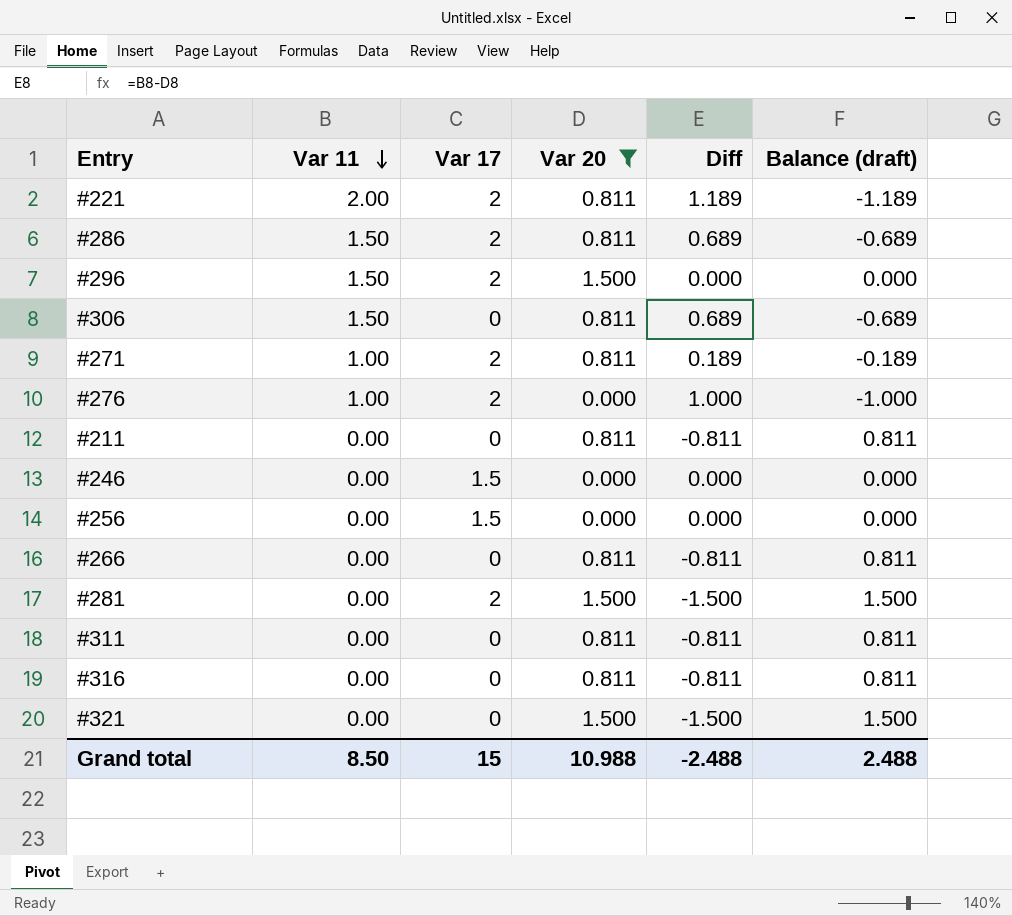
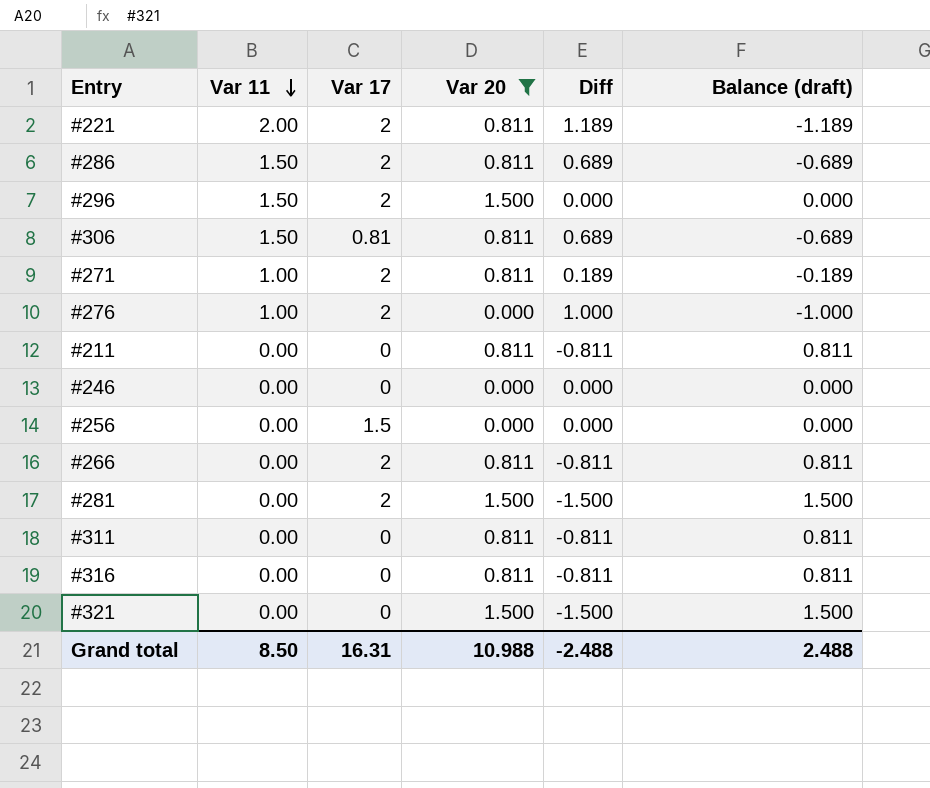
#306 | Var 17: 0 -> 0.81
#246 | Var 17: 1.5 -> 0
#266 | Var 17: 0 -> 2
Grand total | Var 17: 15 -> 16.31

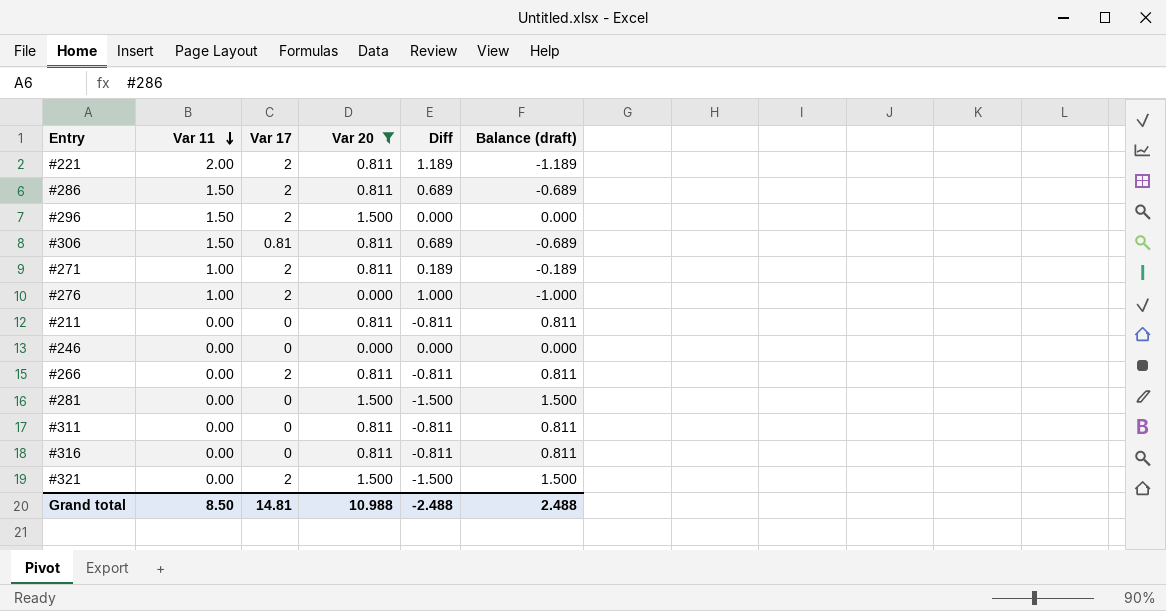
row #256: 0.00 | 1.5 | 0.000 | 0.000 | 0.000 -> none
#281 | Var 17: 2 -> 0
#321 | Var 17: 0 -> 2
Grand total | Var 17: 16.31 -> 14.81

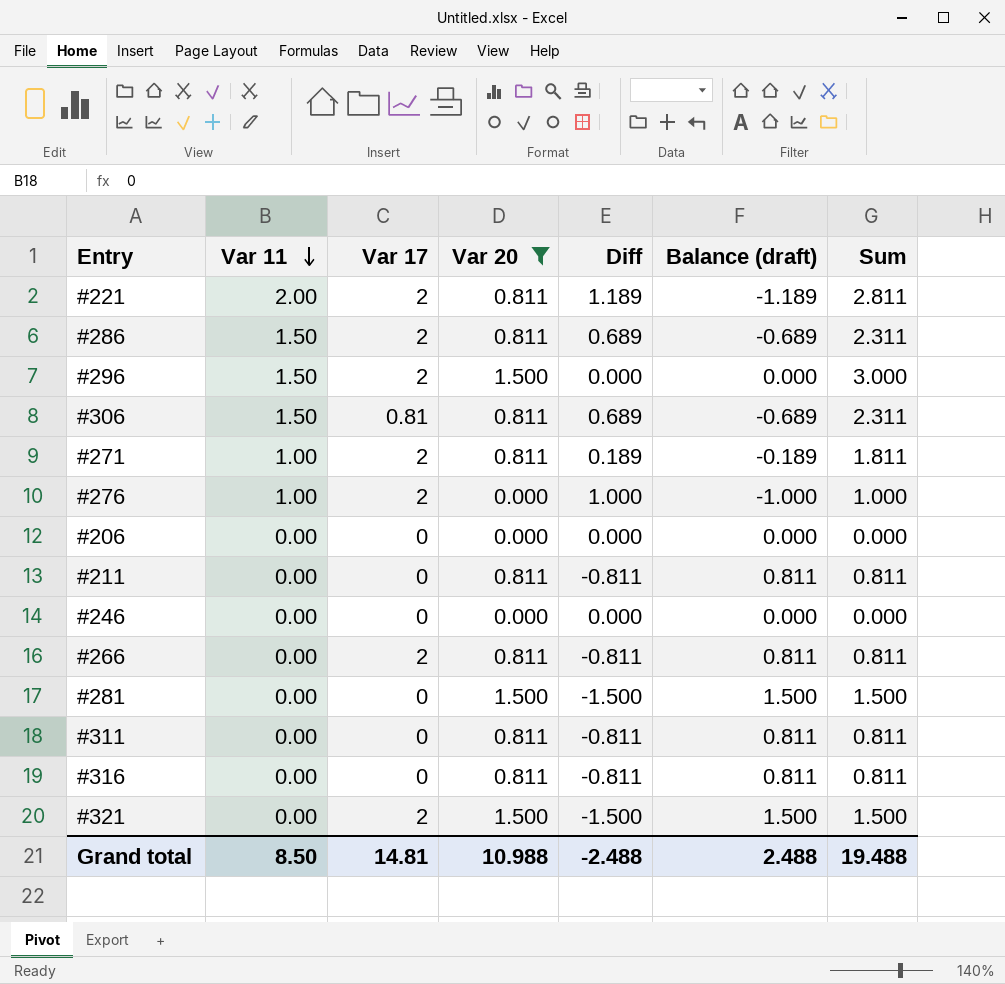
column Sum | formula: none -> [Var 11] + [Var 20]
row #206: none -> 0.00 | 0 | 0.000 | 0.000 | 0.000 | 0.000

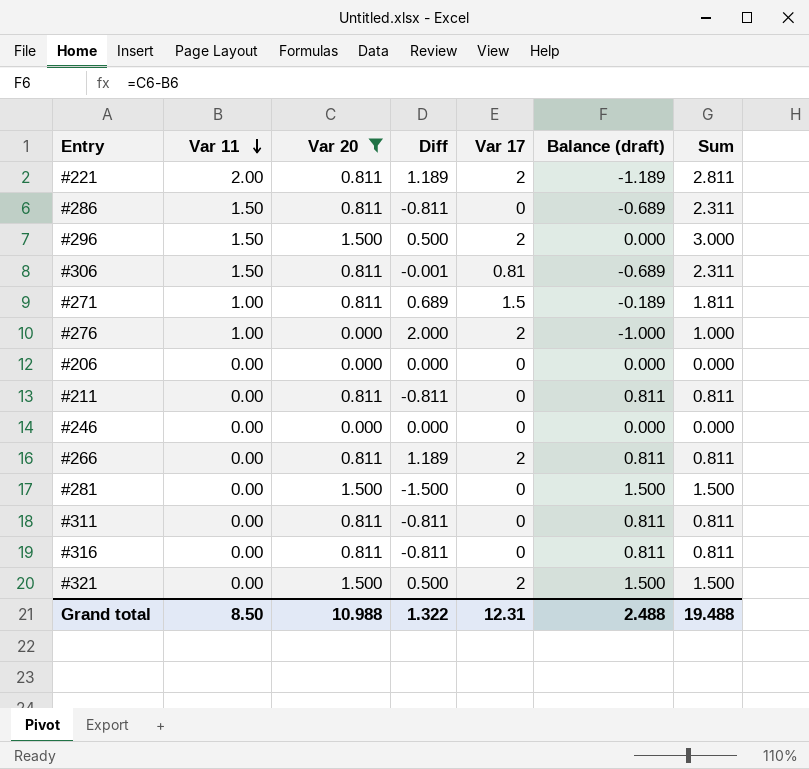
column Diff | formula: [Var 11] - [Var 20] -> [Var 17] - [Var 20]
column Var 17 | position: 3 -> 5
#286 | Var 17: 2 -> 0
#271 | Var 17: 2 -> 1.5
Grand total | Diff: -2.488 -> 1.322
Grand total | Var 17: 14.81 -> 12.31

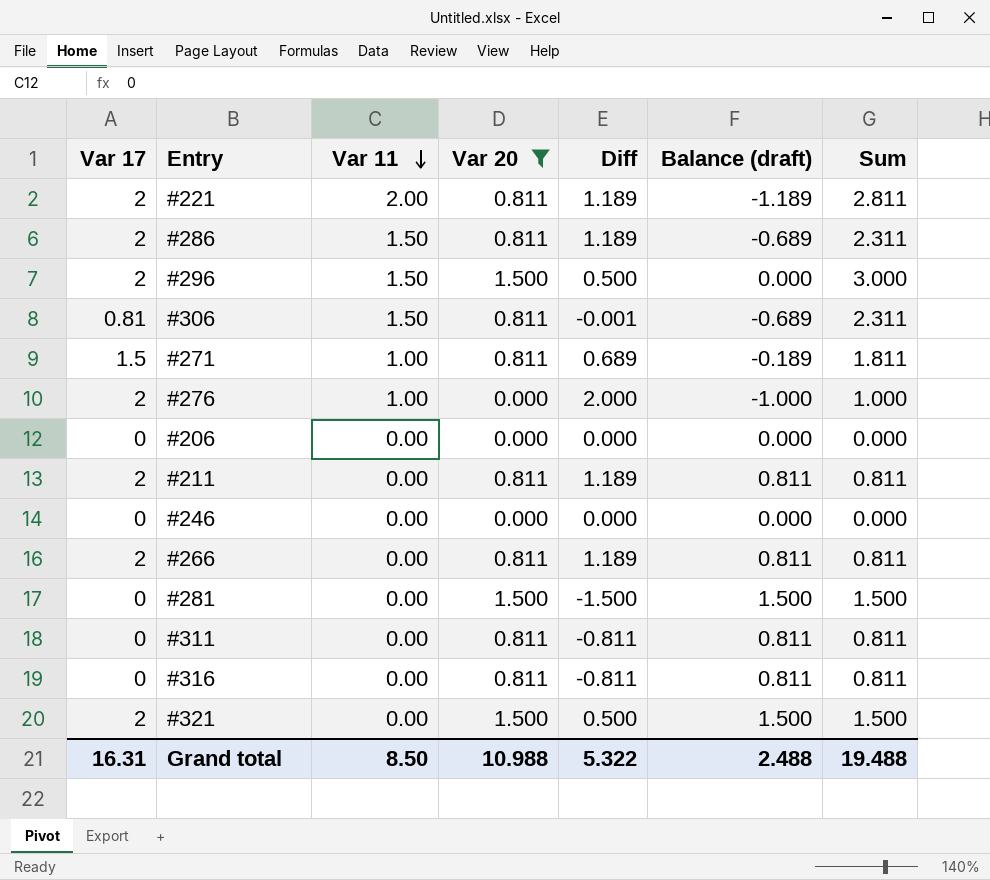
column Var 17 | position: 5 -> 1
#286 | Var 17: 0 -> 2
#286 | Diff: -0.811 -> 1.189
#211 | Var 17: 0 -> 2
#211 | Diff: -0.811 -> 1.189
Grand total | Var 17: 12.31 -> 16.31
Grand total | Diff: 1.322 -> 5.322

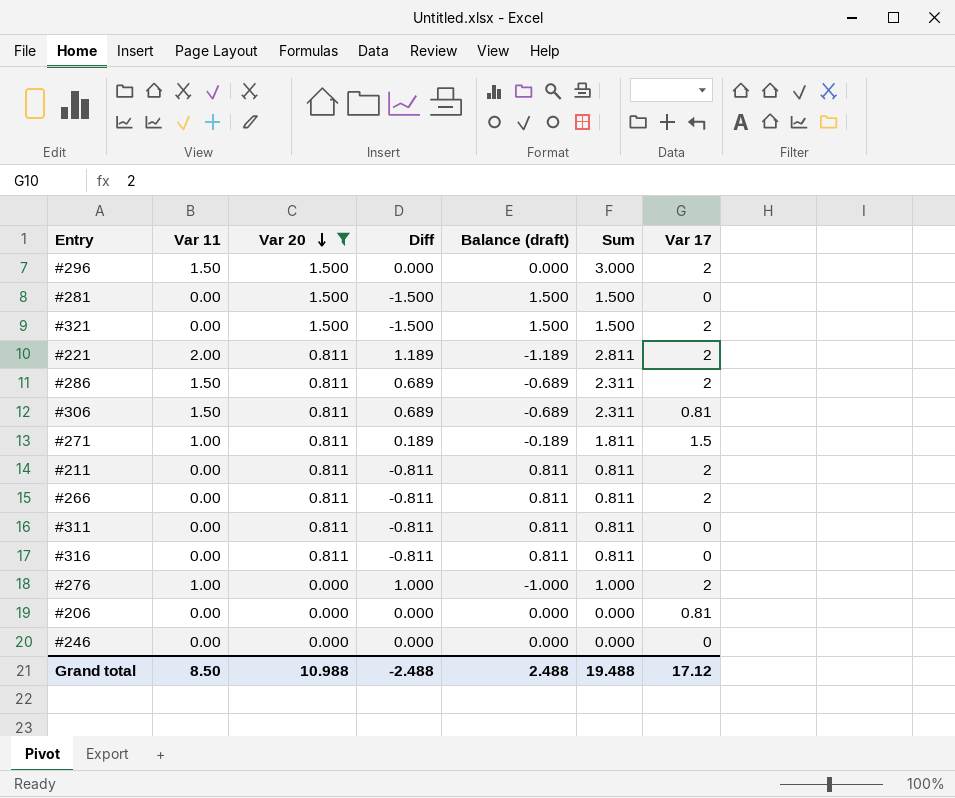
row order: Var 11 descending -> Var 20 descending
column Diff | formula: [Var 17] - [Var 20] -> [Var 11] - [Var 20]
column Var 17 | position: 1 -> 7
#206 | Var 17: 0 -> 0.81
Grand total | Diff: 5.322 -> -2.488
Grand total | Var 17: 16.31 -> 17.12

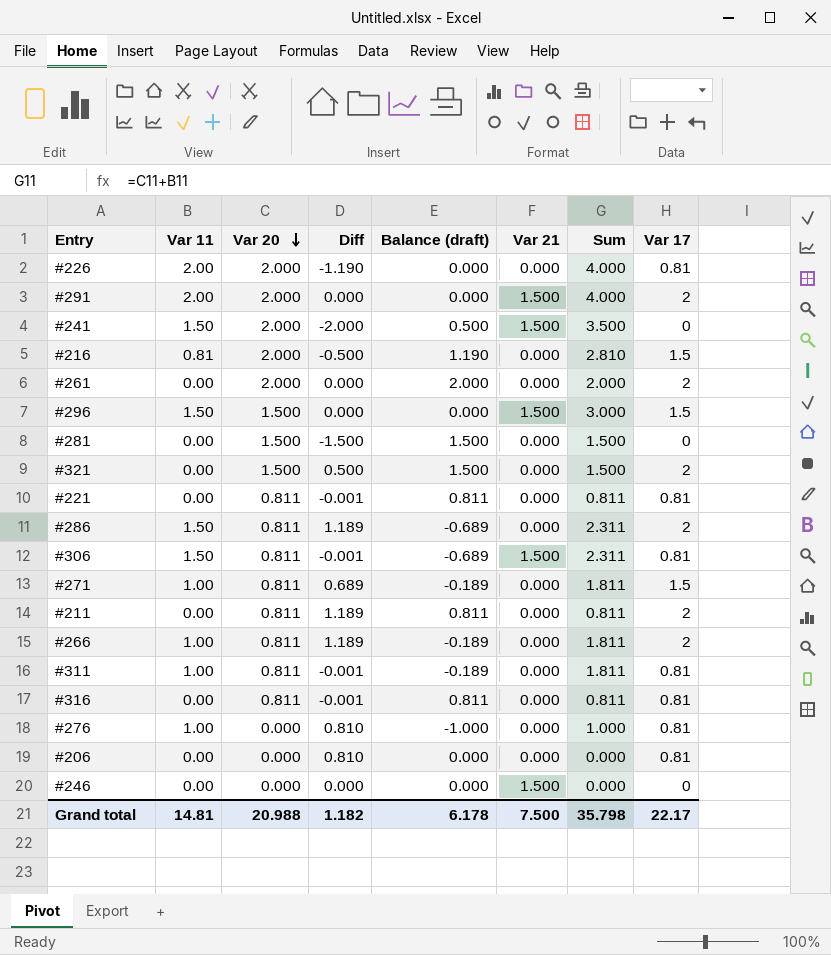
filter: Var 20 != 2.000 -> none
column Diff | formula: [Var 11] - [Var 20] -> [Var 17] - [Var 20]
column Var 21 | position: none -> 6
#296 | Var 17: 2 -> 1.5
#221 | Var 11: 2.00 -> 0.00
#221 | Balance (draft): -1.189 -> 0.811
#221 | Sum: 2.811 -> 0.811
#221 | Var 17: 2 -> 0.81
#266 | Var 11: 0.00 -> 1.00
#266 | Balance (draft): 0.811 -> -0.189
#266 | Sum: 0.811 -> 1.811
#311 | Var 11: 0.00 -> 1.00
#311 | Balance (draft): 0.811 -> -0.189
#311 | Sum: 0.811 -> 1.811
#311 | Var 17: 0 -> 0.81
#316 | Var 17: 0 -> 0.81
#276 | Var 17: 2 -> 0.81
Grand total | Var 11: 8.50 -> 14.81
Grand total | Var 20: 10.988 -> 20.988
Grand total | Diff: -2.488 -> 1.182
Grand total | Balance (draft): 2.488 -> 6.178
Grand total | Sum: 19.488 -> 35.798
Grand total | Var 17: 17.12 -> 22.17

